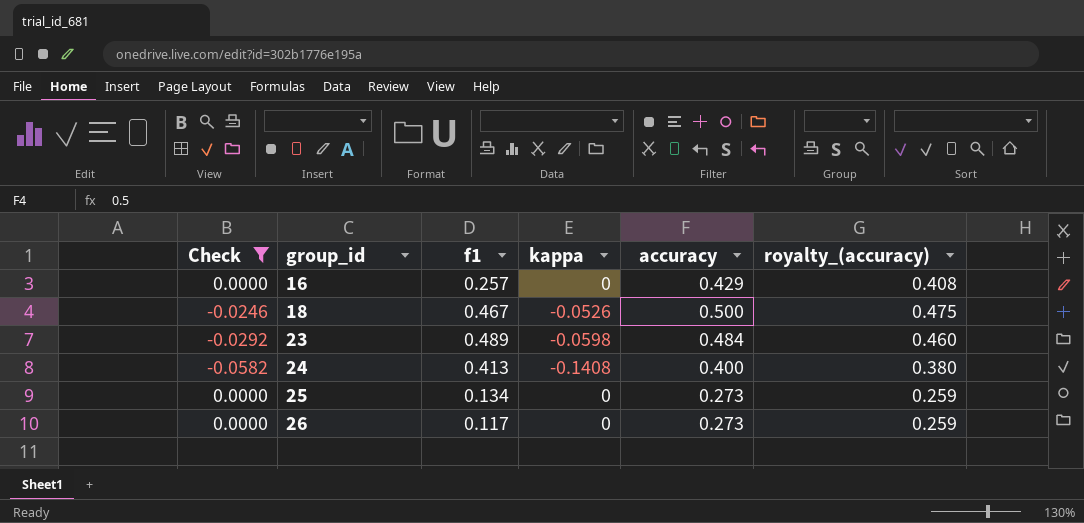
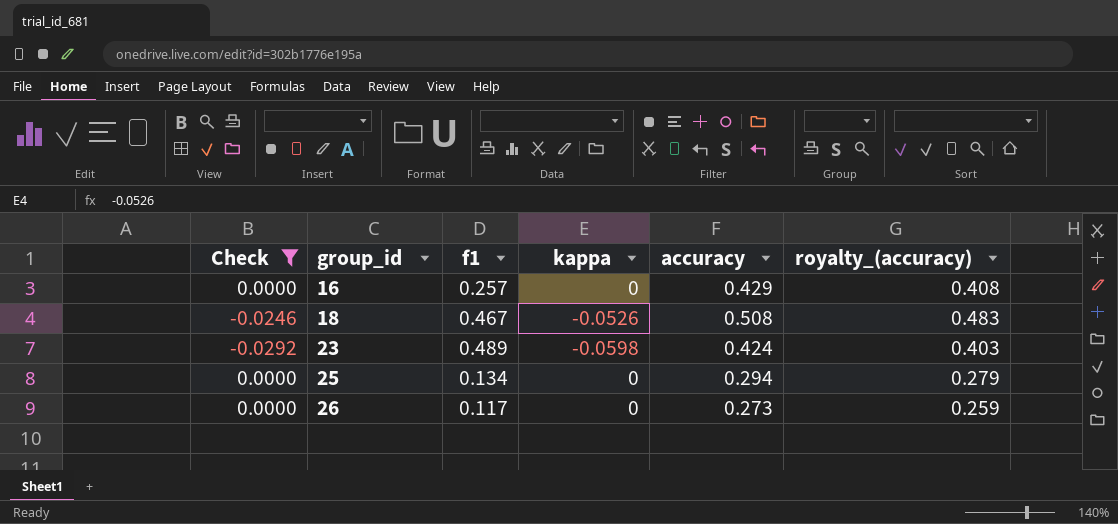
row 24: -0.0582 | 0.413 | -0.1408 | 0.400 | 0.380 -> none
18 | accuracy: 0.500 -> 0.508
18 | royalty_(accuracy): 0.475 -> 0.483
23 | accuracy: 0.484 -> 0.424
23 | royalty_(accuracy): 0.460 -> 0.403
25 | accuracy: 0.273 -> 0.294
25 | royalty_(accuracy): 0.259 -> 0.279

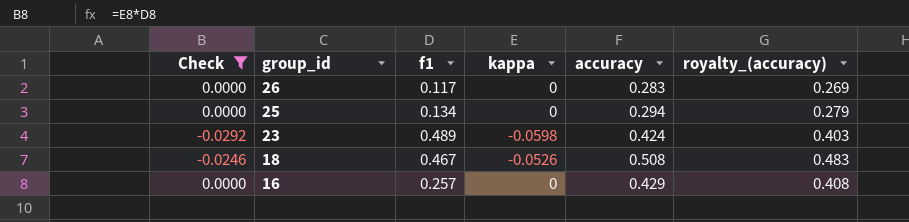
row order: group_id ascending -> group_id descending
26 | accuracy: 0.273 -> 0.283
26 | royalty_(accuracy): 0.259 -> 0.269

